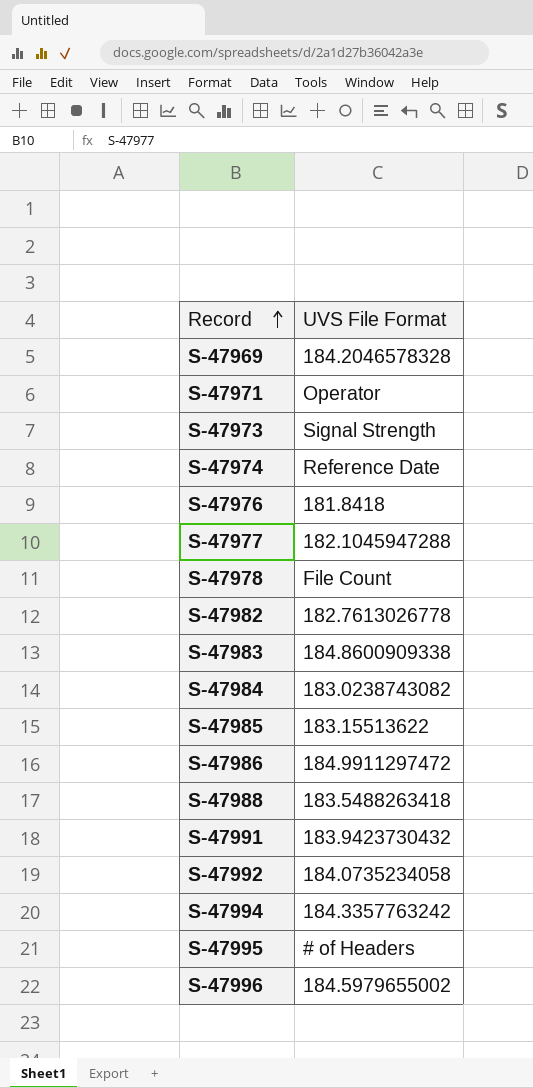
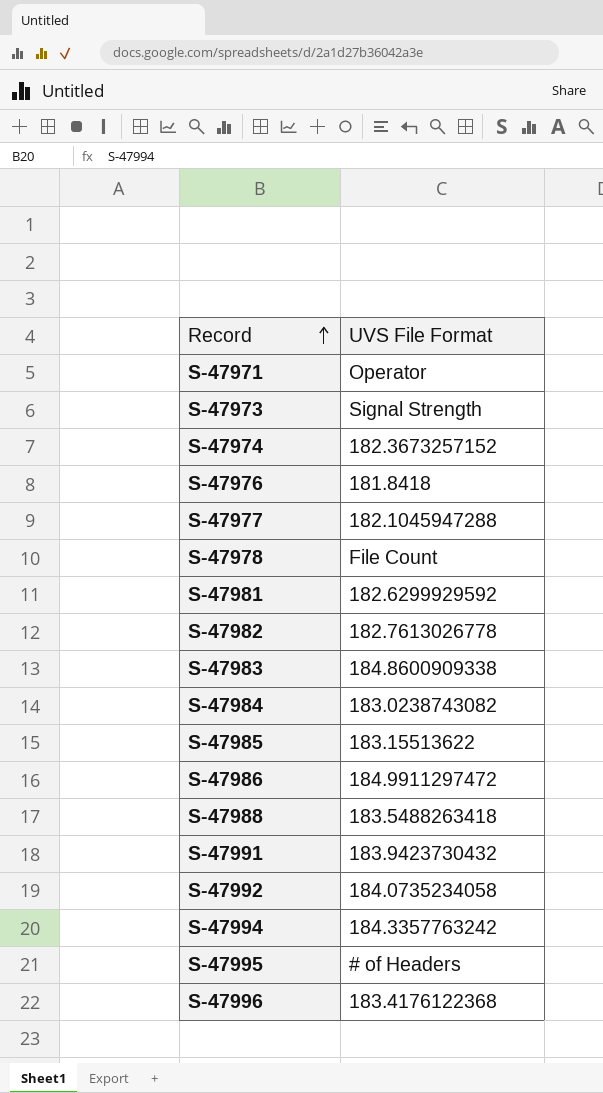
row S-47969: 184.2046578328 -> none
S-47974 | UVS File Format: Reference Date -> 182.3673257152
row S-47981: none -> 182.6299929592
S-47996 | UVS File Format: 184.5979655002 -> 183.4176122368

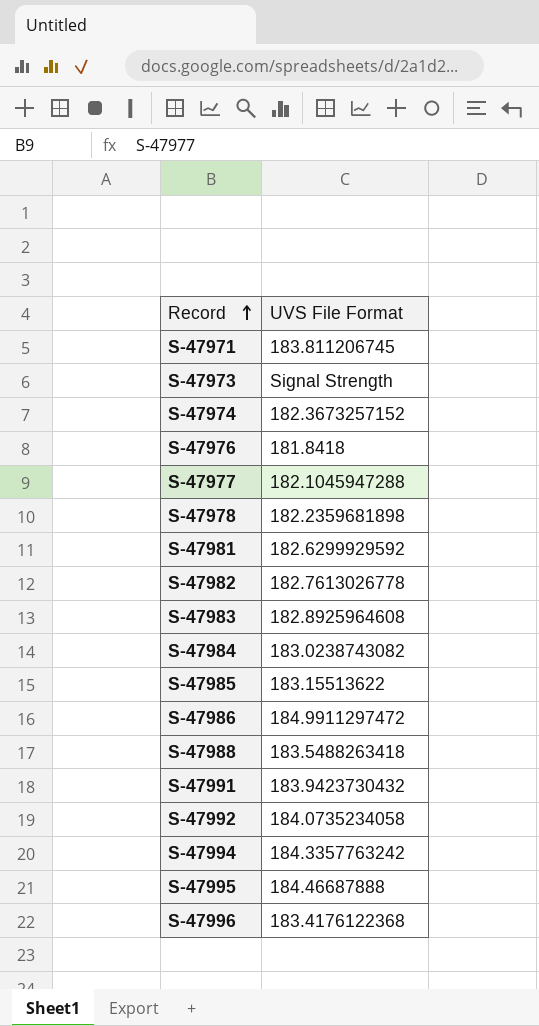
S-47971 | UVS File Format: Operator -> 183.811206745
S-47978 | UVS File Format: File Count -> 182.2359681898
S-47983 | UVS File Format: 184.8600909338 -> 182.8925964608
S-47995 | UVS File Format: # of Headers -> 184.46687888

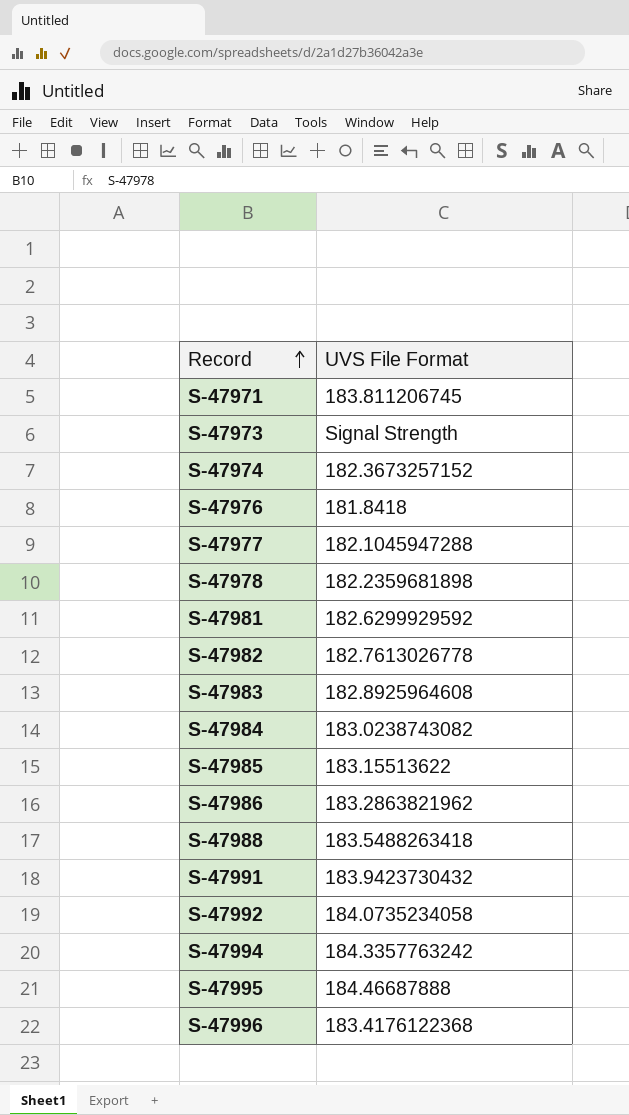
S-47986 | UVS File Format: 184.9911297472 -> 183.2863821962

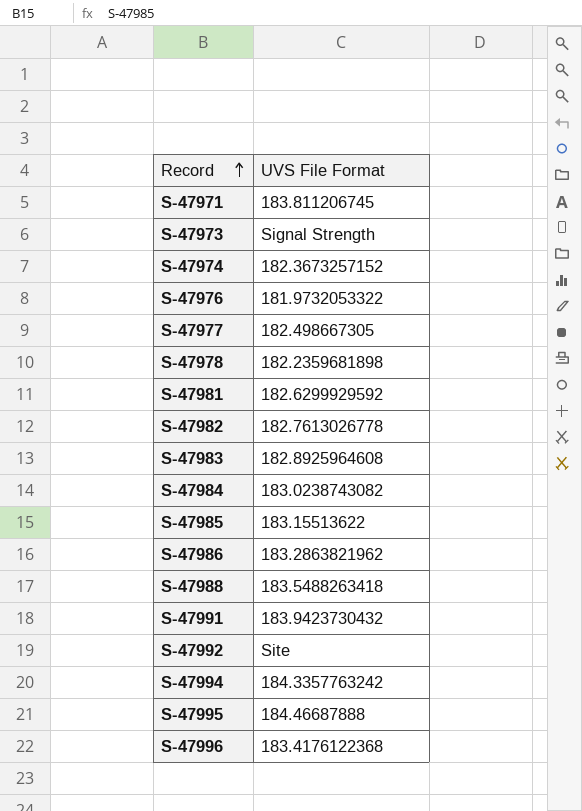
S-47976 | UVS File Format: 181.8418 -> 181.9732053322
S-47977 | UVS File Format: 182.1045947288 -> 182.498667305
S-47992 | UVS File Format: 184.0735234058 -> Site

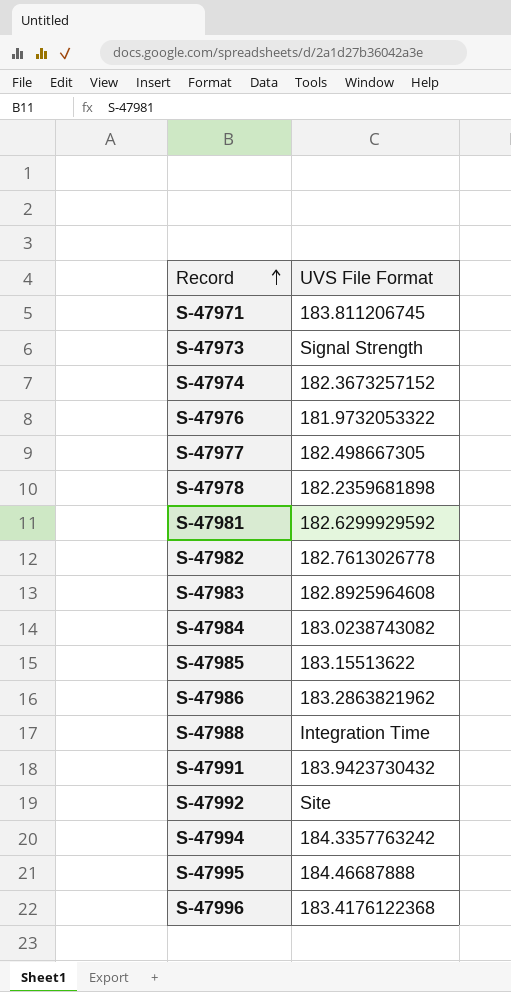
S-47988 | UVS File Format: 183.5488263418 -> Integration Time

